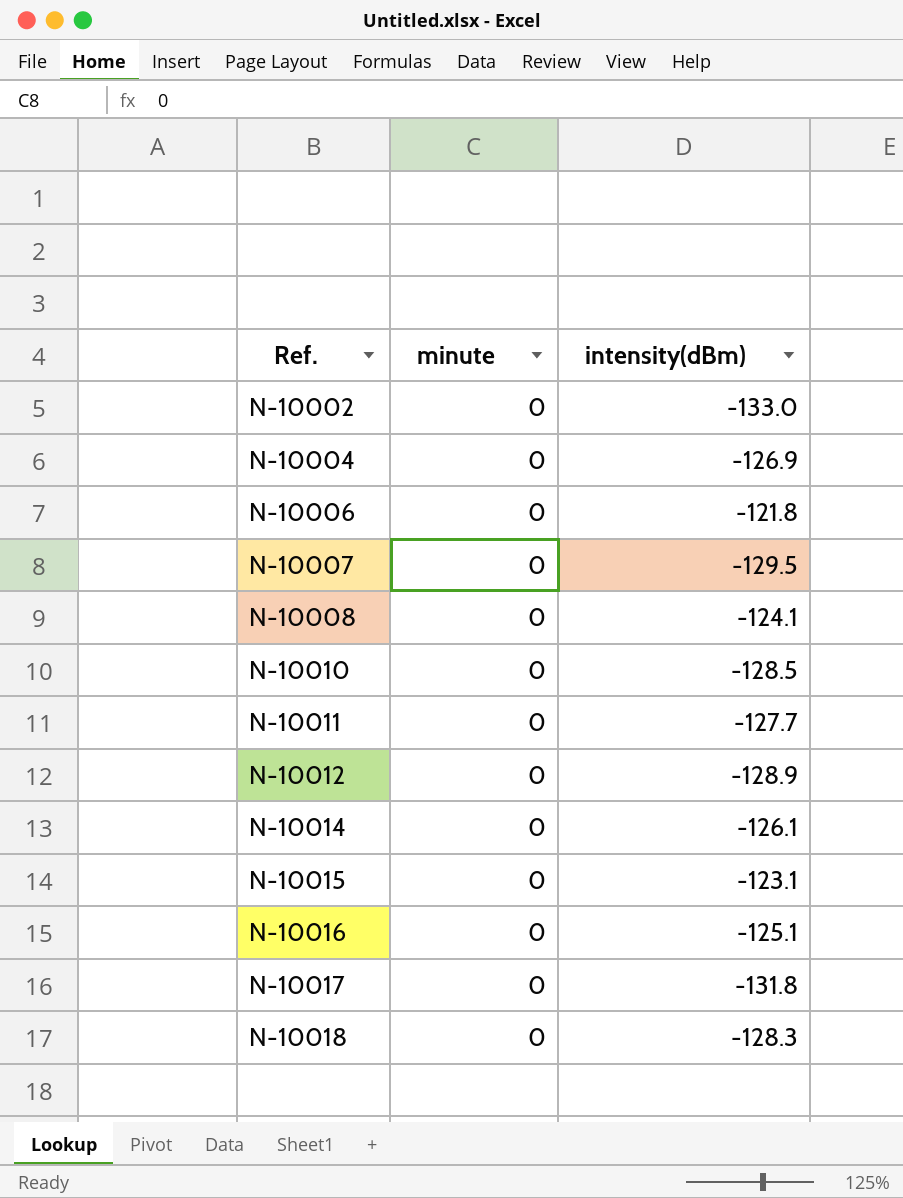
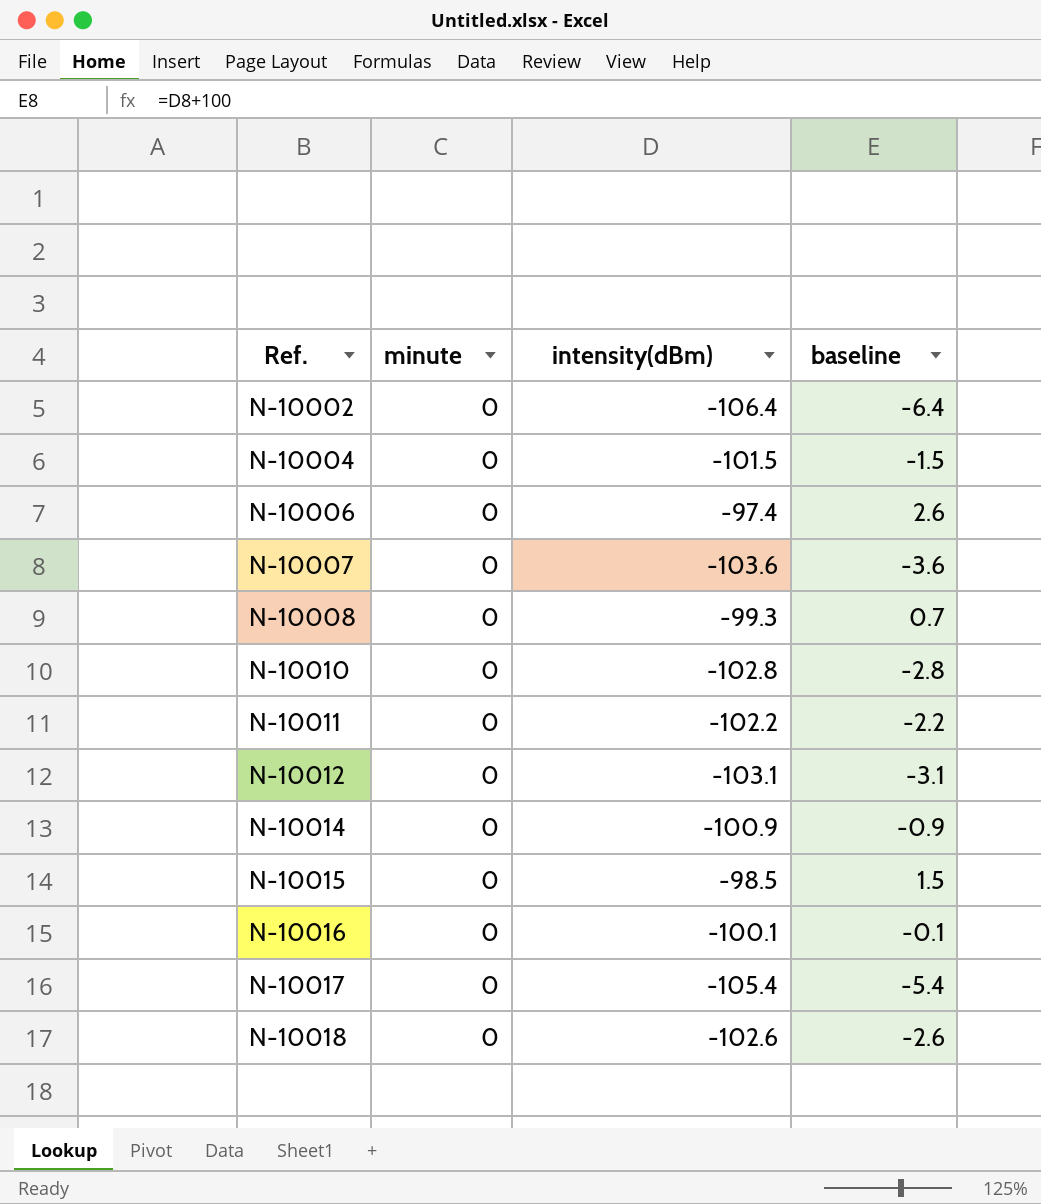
column baseline | formula: none -> [intensity(dBm)] + 100
N-10002 | intensity(dBm): -133.0 -> -106.4
N-10004 | intensity(dBm): -126.9 -> -101.5
N-10006 | intensity(dBm): -121.8 -> -97.4
N-10007 | intensity(dBm): -129.5 -> -103.6
N-10008 | intensity(dBm): -124.1 -> -99.3
N-10010 | intensity(dBm): -128.5 -> -102.8
N-10011 | intensity(dBm): -127.7 -> -102.2
N-10012 | intensity(dBm): -128.9 -> -103.1
N-10014 | intensity(dBm): -126.1 -> -100.9
N-10015 | intensity(dBm): -123.1 -> -98.5
N-10016 | intensity(dBm): -125.1 -> -100.1
N-10017 | intensity(dBm): -131.8 -> -105.4
N-10018 | intensity(dBm): -128.3 -> -102.6

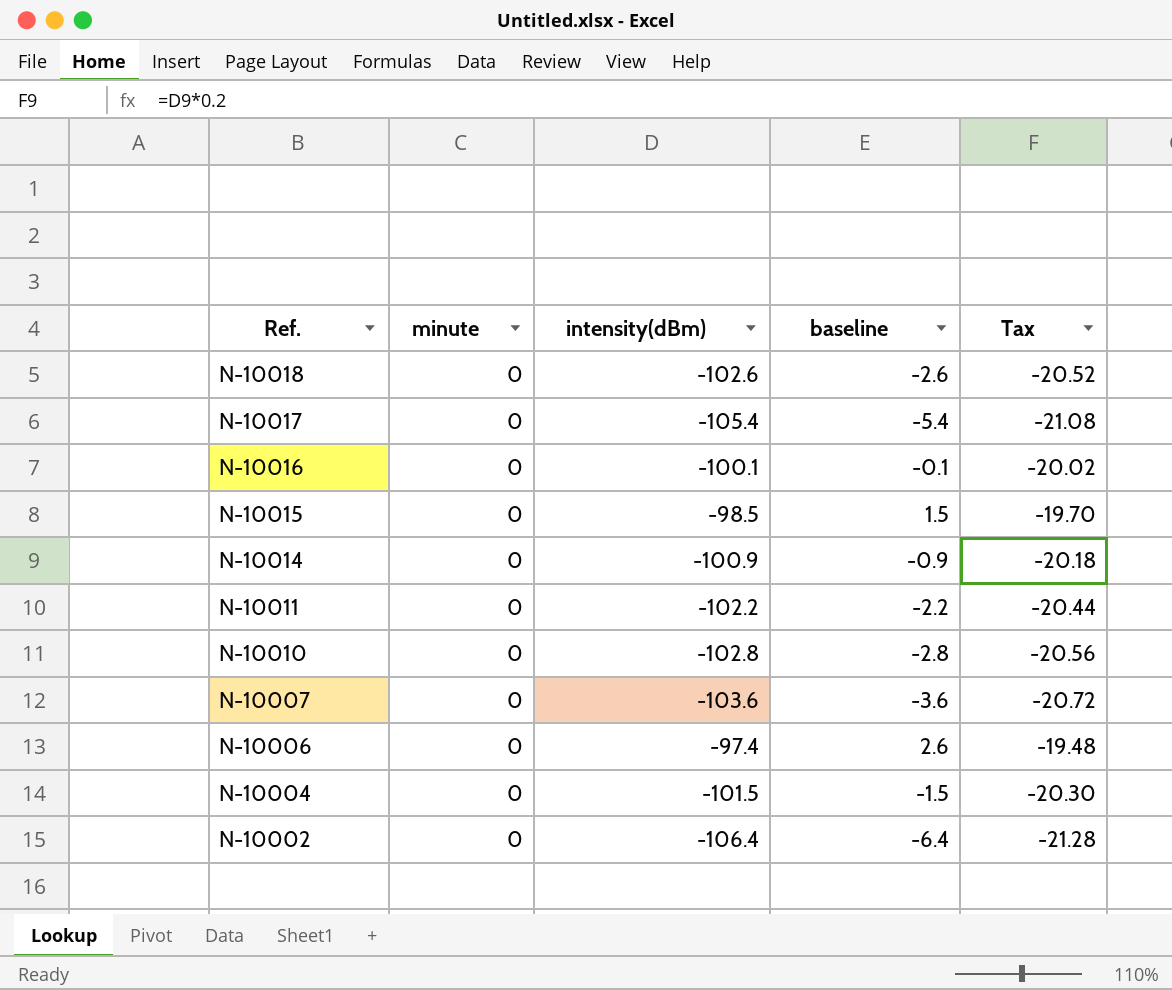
row order: Ref. ascending -> Ref. descending
column Tax | formula: none -> [intensity(dBm)] * 0.2
row N-10008: 0 | -99.3 | 0.7 -> none
row N-10012: 0 | -103.1 | -3.1 -> none

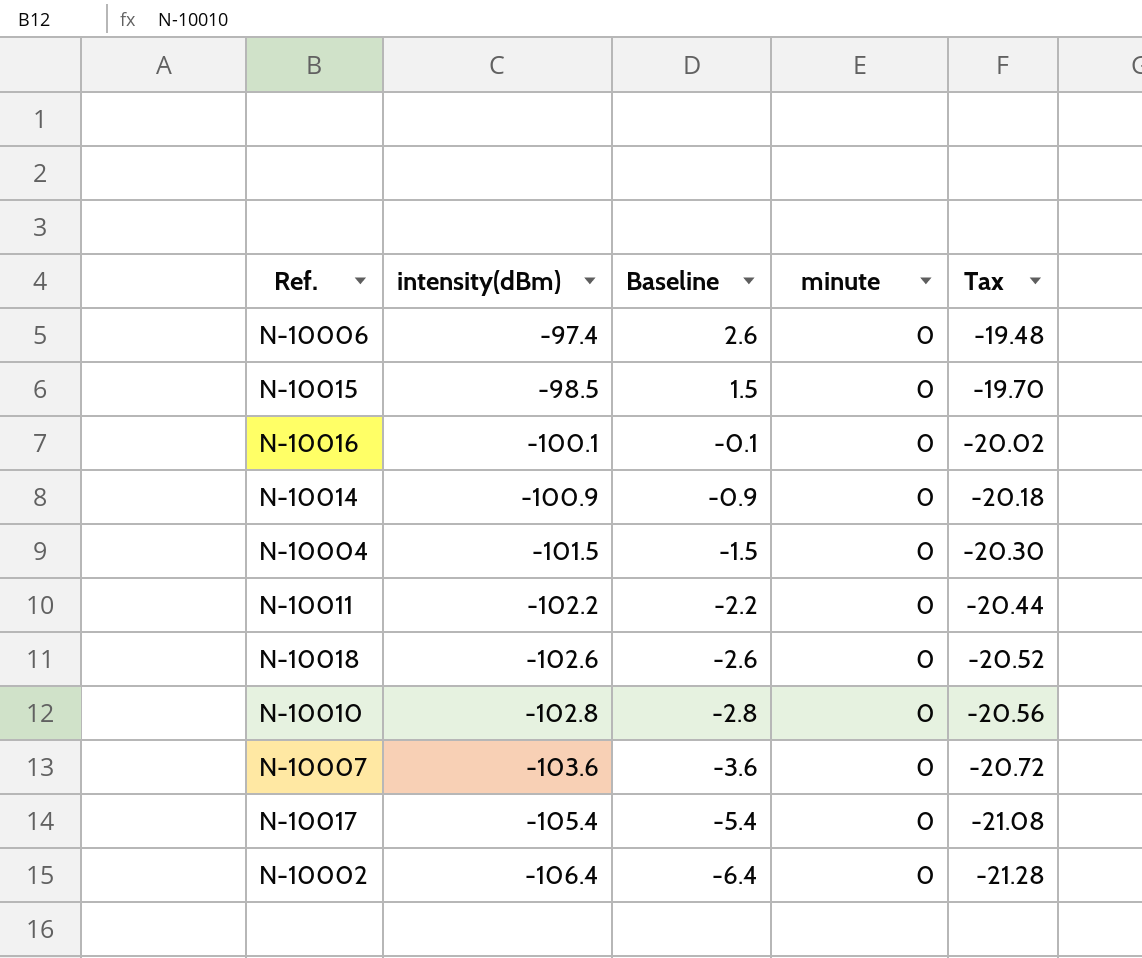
row order: Ref. descending -> intensity(dBm) descending
column name: baseline -> Baseline
column minute | position: 2 -> 4

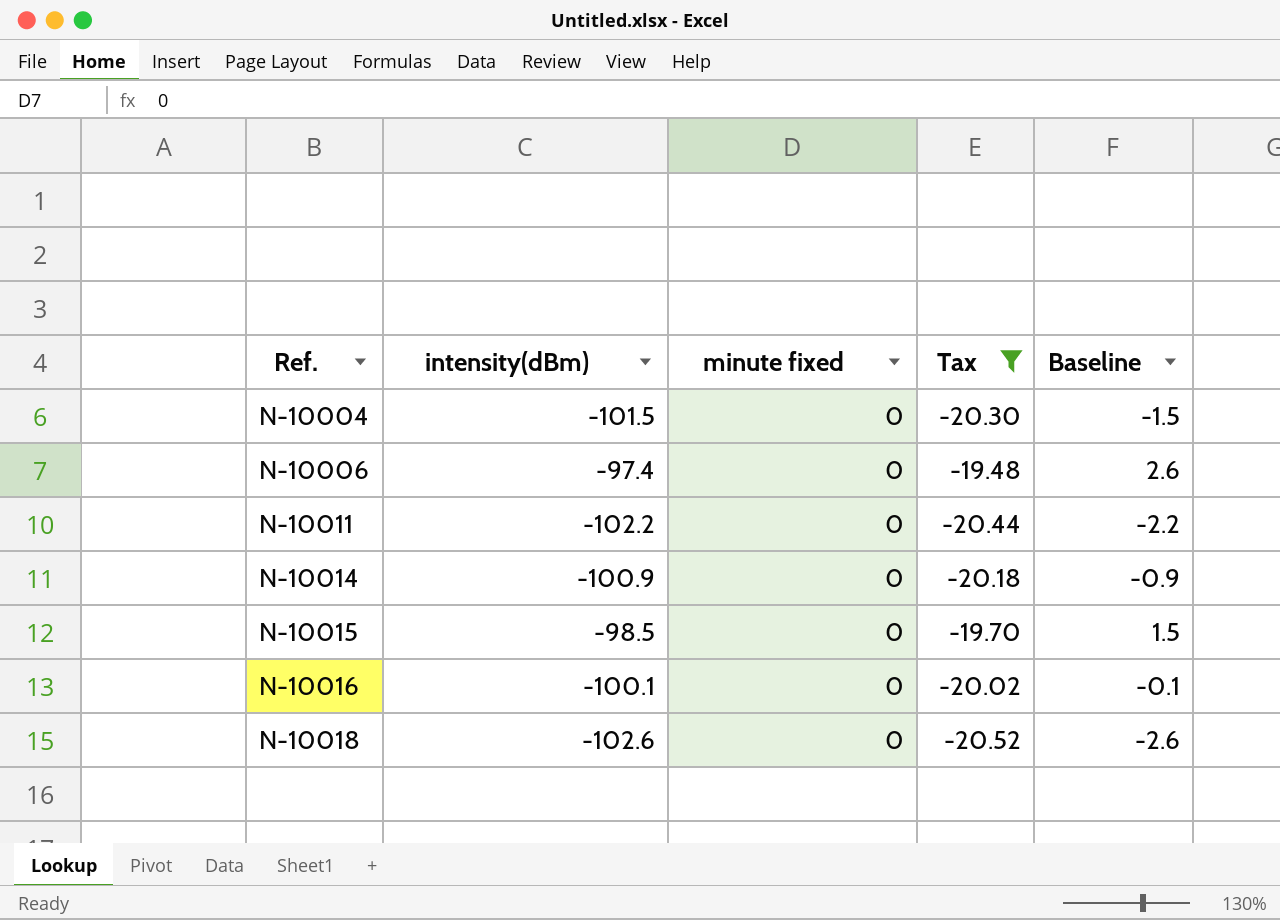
filter: none -> Tax >= -20.52
row order: intensity(dBm) descending -> Ref. ascending
column name: minute -> minute fixed
column Baseline | position: 3 -> 5

